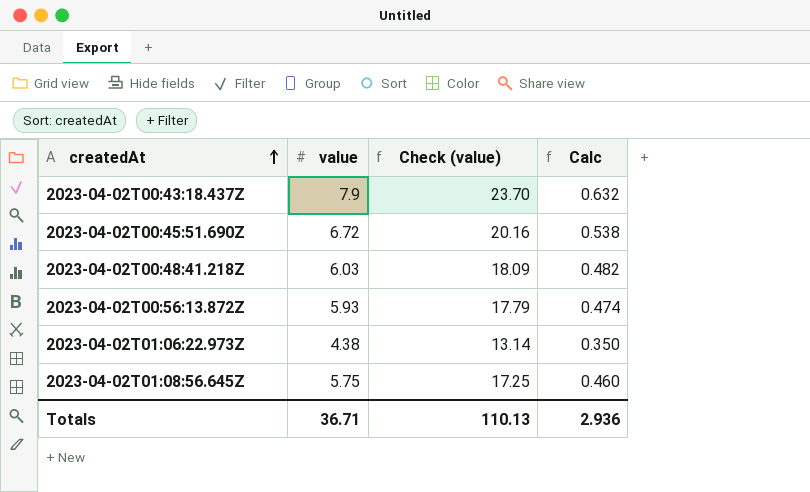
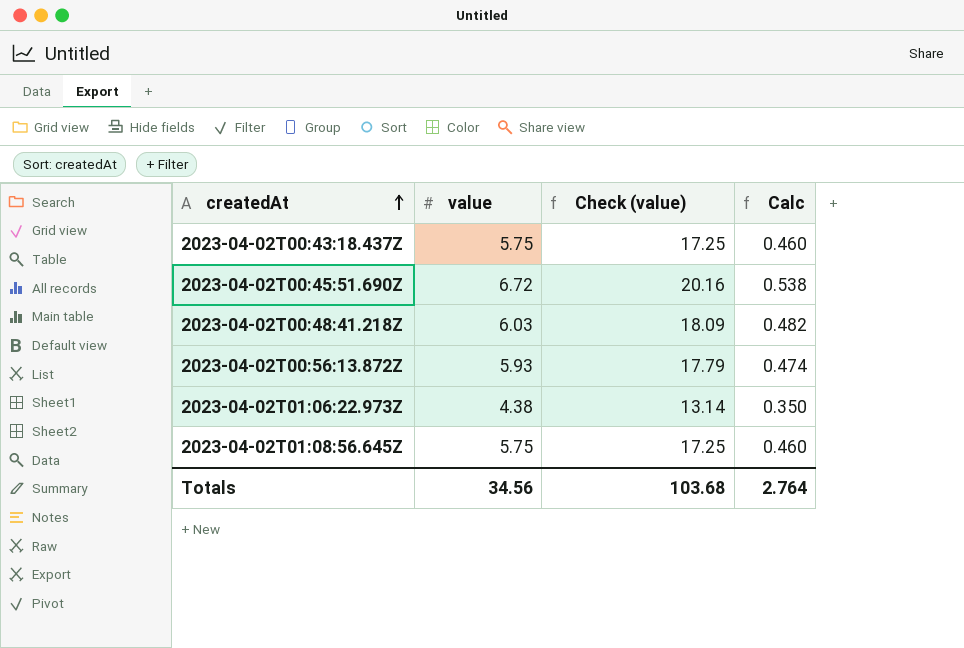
2023-04-02T00:43:18.437Z | value: 7.9 -> 5.75
2023-04-02T00:43:18.437Z | Check (value): 23.70 -> 17.25
2023-04-02T00:43:18.437Z | Calc: 0.632 -> 0.460
Totals | value: 36.71 -> 34.56
Totals | Check (value): 110.13 -> 103.68
Totals | Calc: 2.936 -> 2.764

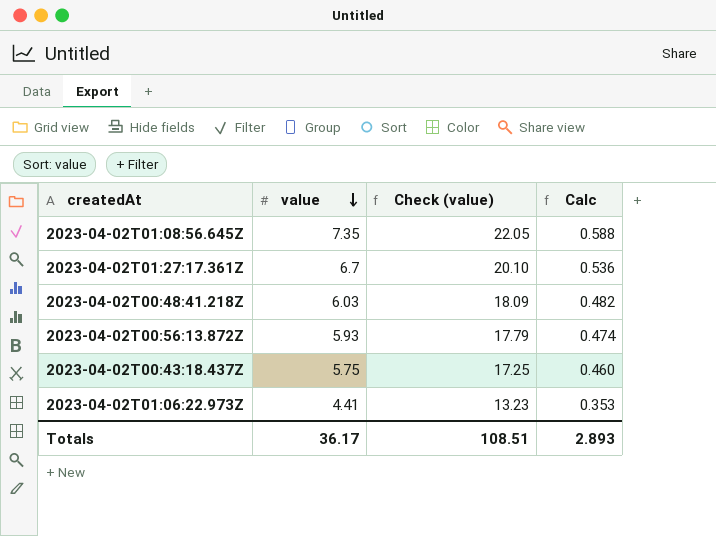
row order: createdAt ascending -> value descending
row 2023-04-02T00:45:51.690Z: 6.72 | 20.16 | 0.538 -> none
2023-04-02T01:08:56.645Z | value: 5.75 -> 7.35
2023-04-02T01:08:56.645Z | Check (value): 17.25 -> 22.05
2023-04-02T01:08:56.645Z | Calc: 0.460 -> 0.588
row 2023-04-02T01:27:17.361Z: none -> 6.7 | 20.10 | 0.536
2023-04-02T01:06:22.973Z | value: 4.38 -> 4.41
2023-04-02T01:06:22.973Z | Check (value): 13.14 -> 13.23
2023-04-02T01:06:22.973Z | Calc: 0.350 -> 0.353
Totals | value: 34.56 -> 36.17
Totals | Check (value): 103.68 -> 108.51
Totals | Calc: 2.764 -> 2.893

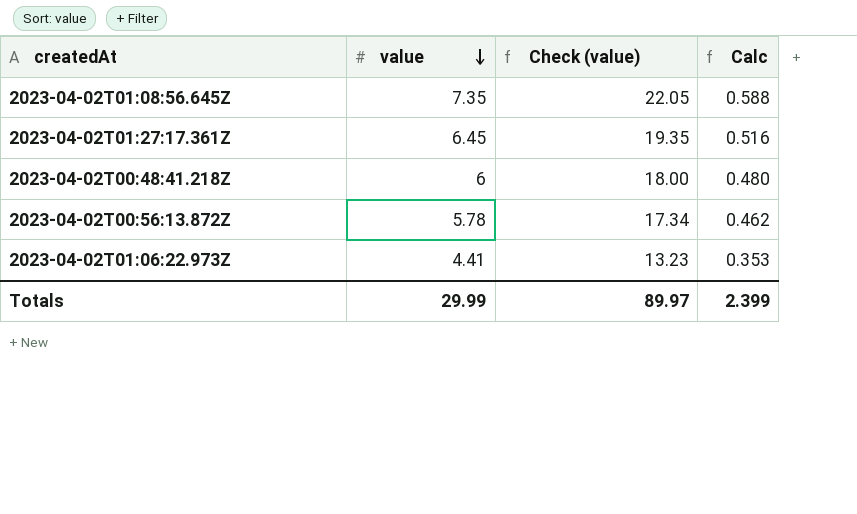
row 2023-04-02T00:43:18.437Z: 5.75 | 17.25 | 0.460 -> none
2023-04-02T01:27:17.361Z | value: 6.7 -> 6.45
2023-04-02T01:27:17.361Z | Check (value): 20.10 -> 19.35
2023-04-02T01:27:17.361Z | Calc: 0.536 -> 0.516
2023-04-02T00:48:41.218Z | value: 6.03 -> 6
2023-04-02T00:48:41.218Z | Check (value): 18.09 -> 18.00
2023-04-02T00:48:41.218Z | Calc: 0.482 -> 0.480
2023-04-02T00:56:13.872Z | value: 5.93 -> 5.78
2023-04-02T00:56:13.872Z | Check (value): 17.79 -> 17.34
2023-04-02T00:56:13.872Z | Calc: 0.474 -> 0.462
Totals | value: 36.17 -> 29.99
Totals | Check (value): 108.51 -> 89.97
Totals | Calc: 2.893 -> 2.399

